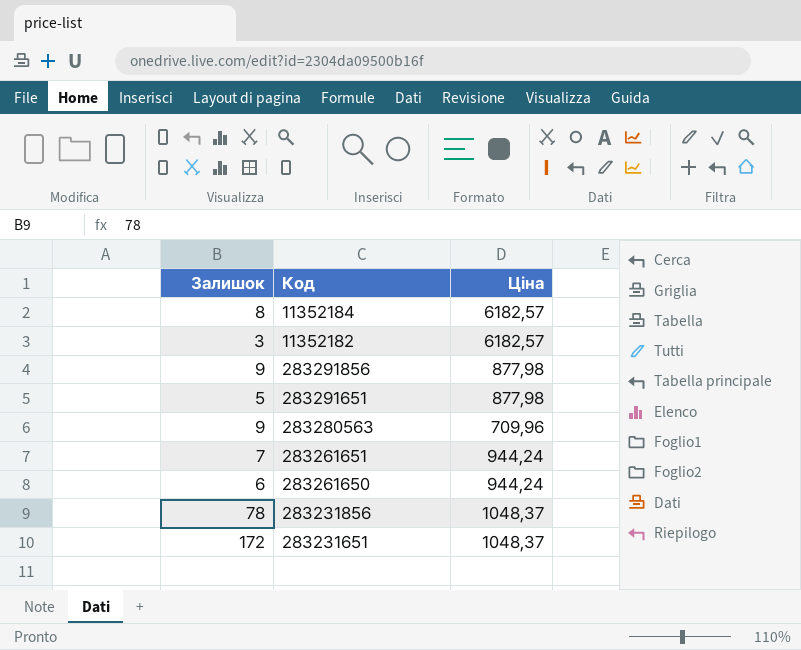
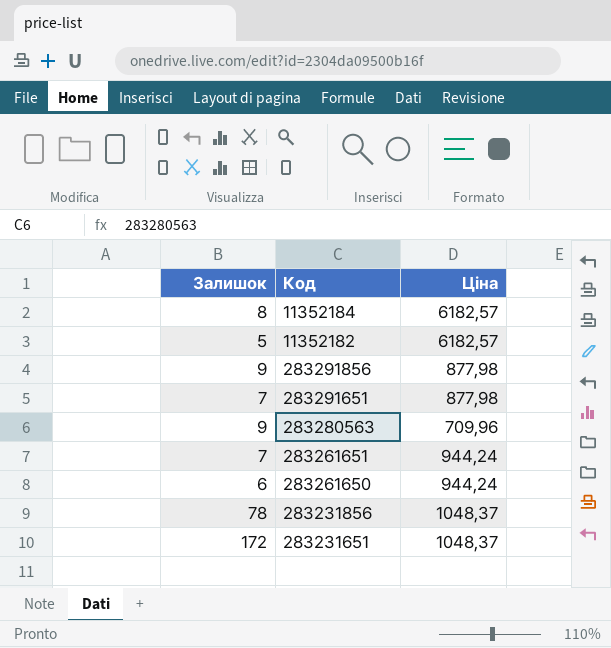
11352182 | Залишок: 3 -> 5
283291651 | Залишок: 5 -> 7

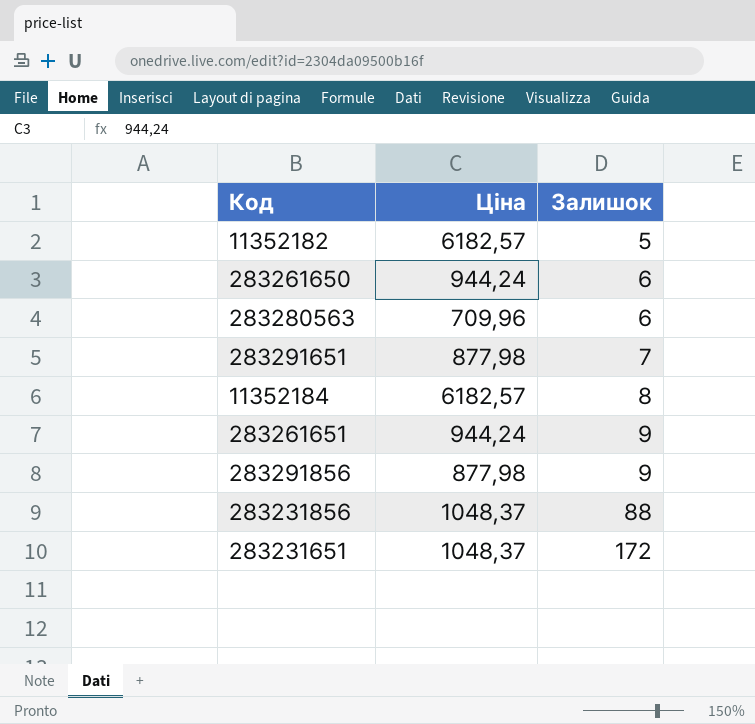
row order: none -> Залишок ascending
column Залишок | position: 1 -> 3
283280563 | Залишок: 9 -> 6
283261651 | Залишок: 7 -> 9
283231856 | Залишок: 78 -> 88

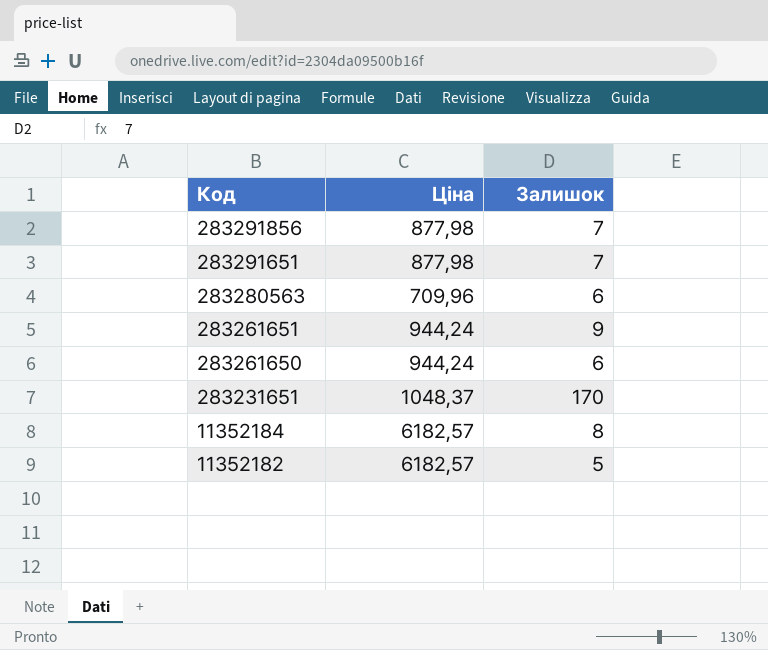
row order: Залишок ascending -> Код descending
row 283231856: 1048,37 | 88 -> none
283291856 | Залишок: 9 -> 7
283231651 | Залишок: 172 -> 170

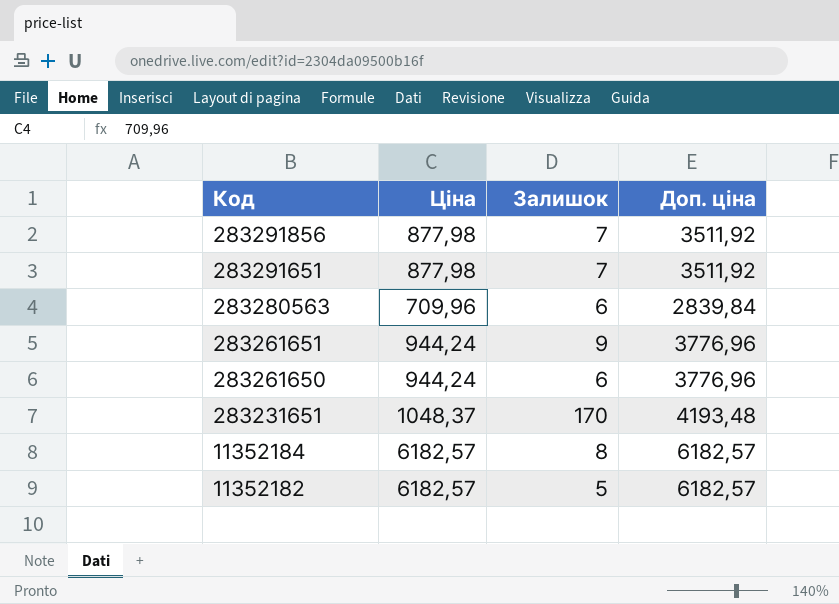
column Доп. ціна | position: none -> 4

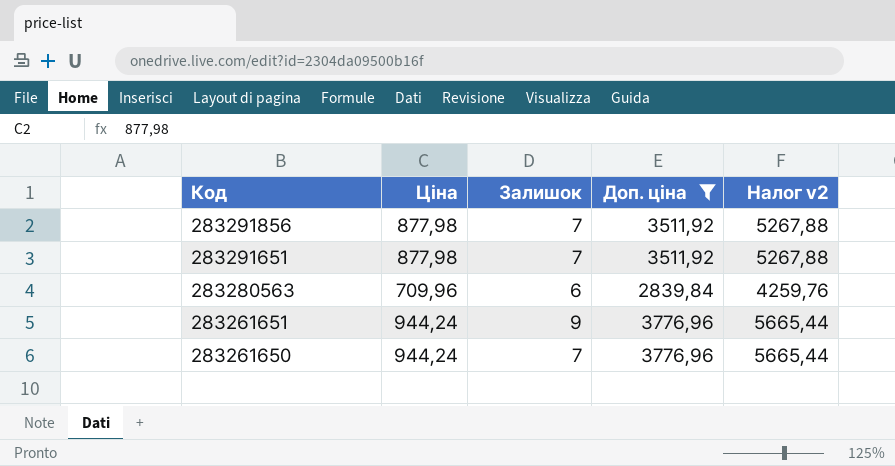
filter: none -> Доп. ціна <= 3776,96
column Налог v2 | formula: none -> [Доп. ціна] * 1,5
283261650 | Залишок: 6 -> 7

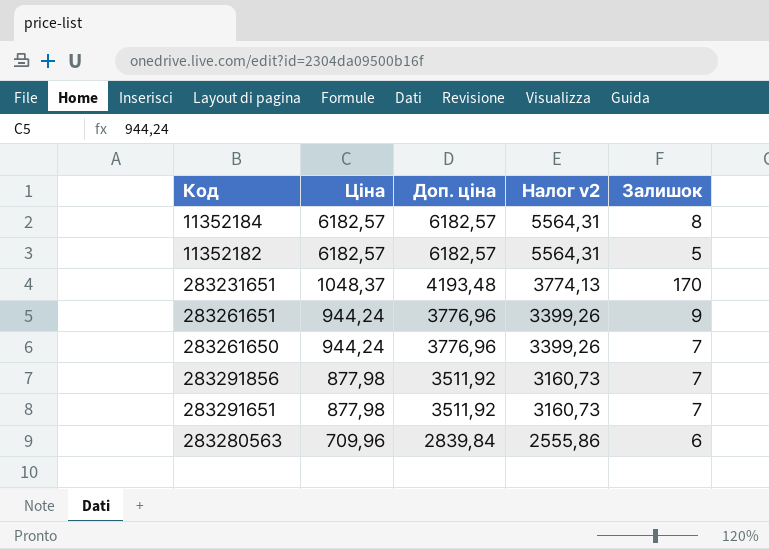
filter: Доп. ціна <= 3776,96 -> none
row order: Код descending -> Ціна descending
column Налог v2 | formula: [Доп. ціна] * 1,5 -> [Доп. ціна] * 0,9
column Залишок | position: 3 -> 5

